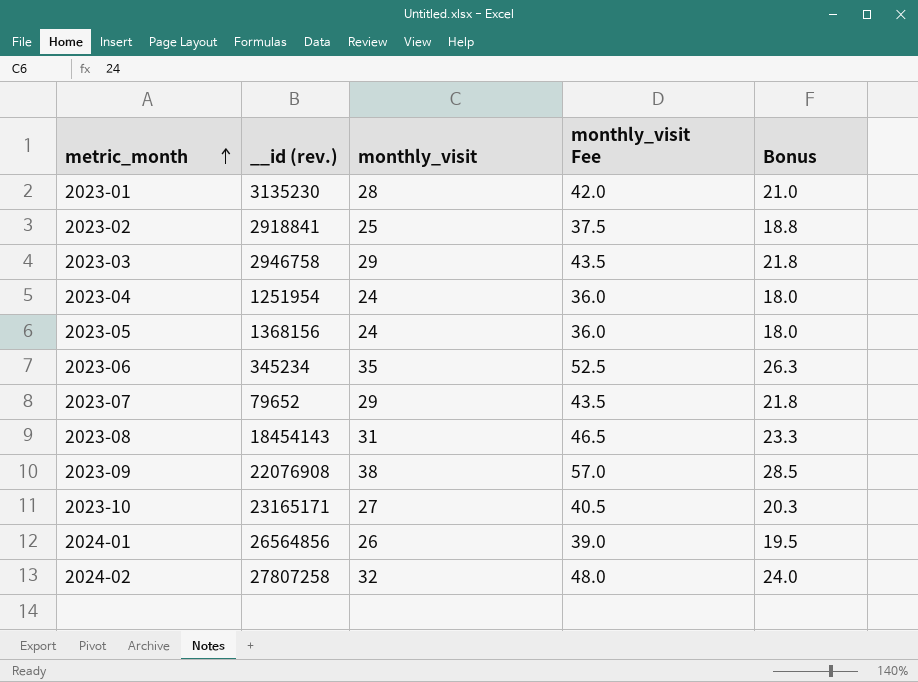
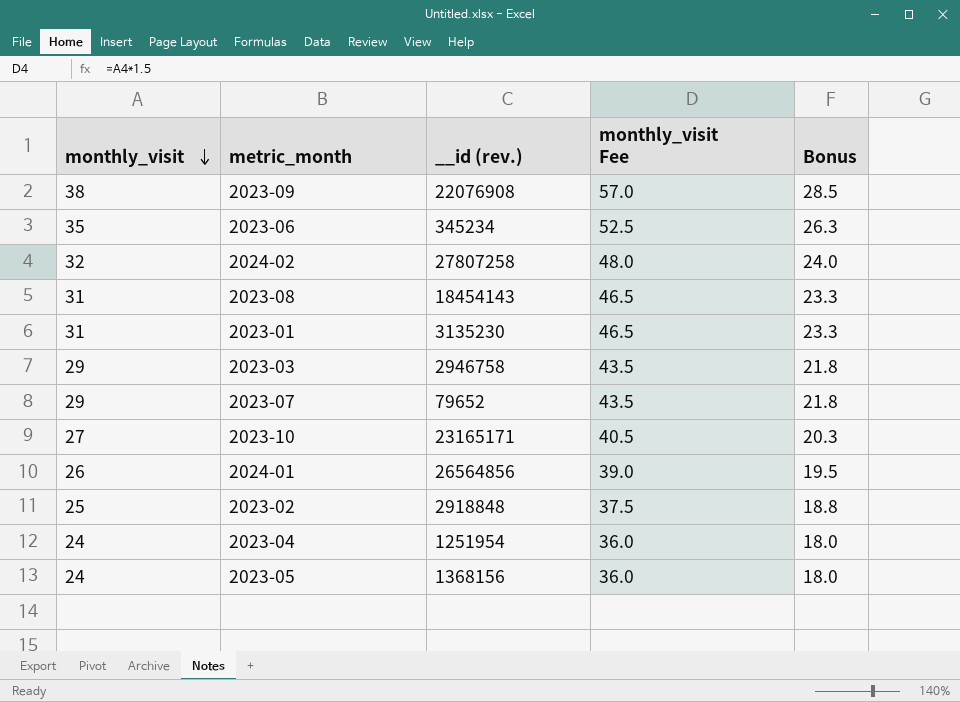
row order: metric_month ascending -> monthly_visit descending
column monthly_visit | position: 3 -> 1
2023-01 | monthly_visit: 28 -> 31
2023-01 | monthly_visit Fee: 42.0 -> 46.5
2023-01 | Bonus: 21.0 -> 23.3
2023-02 | __id (rev.): 2918841 -> 2918848

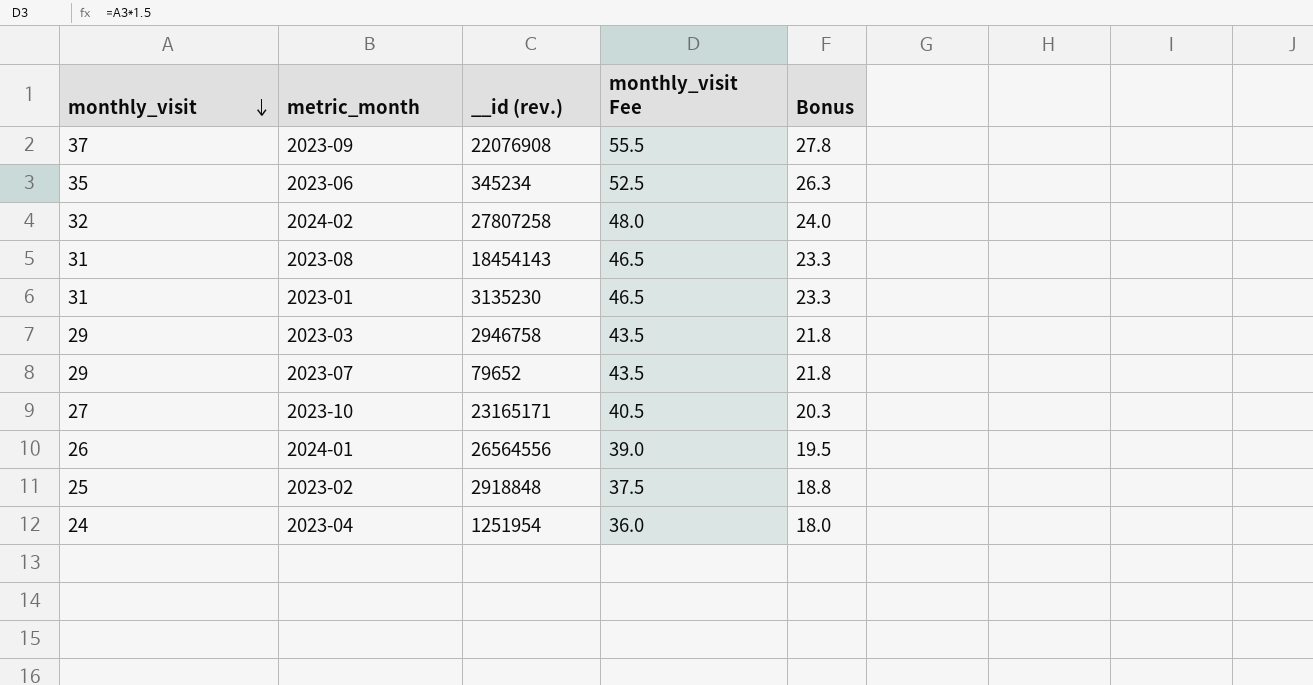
row 2023-05: 24 | 1368156 | 36.0 | 18.0 -> none
2023-09 | monthly_visit: 38 -> 37
2023-09 | monthly_visit Fee: 57.0 -> 55.5
2023-09 | Bonus: 28.5 -> 27.8
2024-01 | __id (rev.): 26564856 -> 26564556

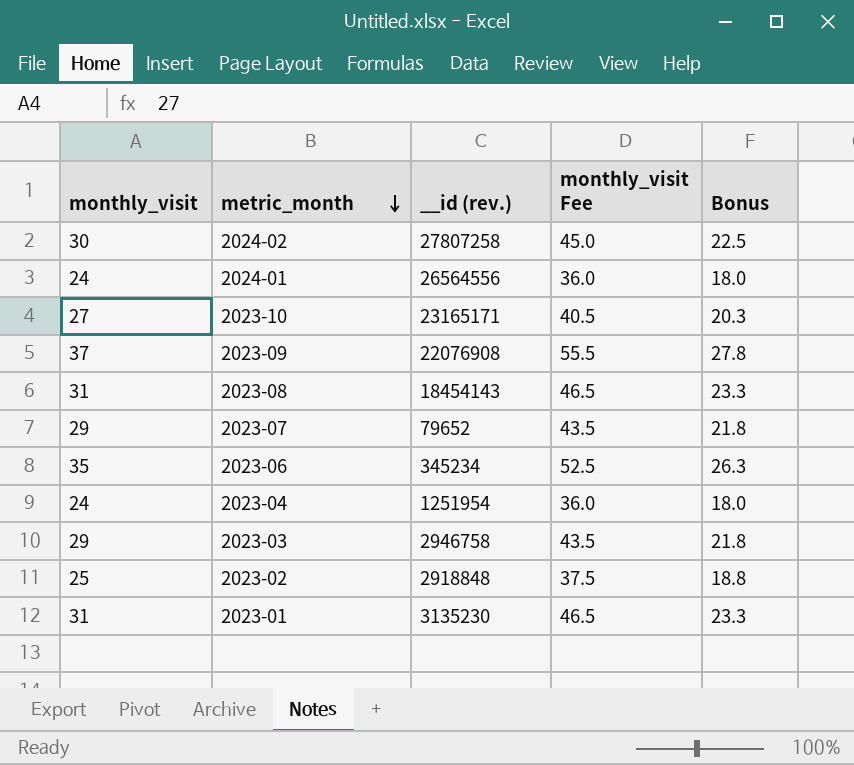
row order: monthly_visit descending -> metric_month descending
2024-02 | monthly_visit: 32 -> 30
2024-02 | monthly_visit Fee: 48.0 -> 45.0
2024-02 | Bonus: 24.0 -> 22.5
2024-01 | monthly_visit: 26 -> 24
2024-01 | monthly_visit Fee: 39.0 -> 36.0
2024-01 | Bonus: 19.5 -> 18.0

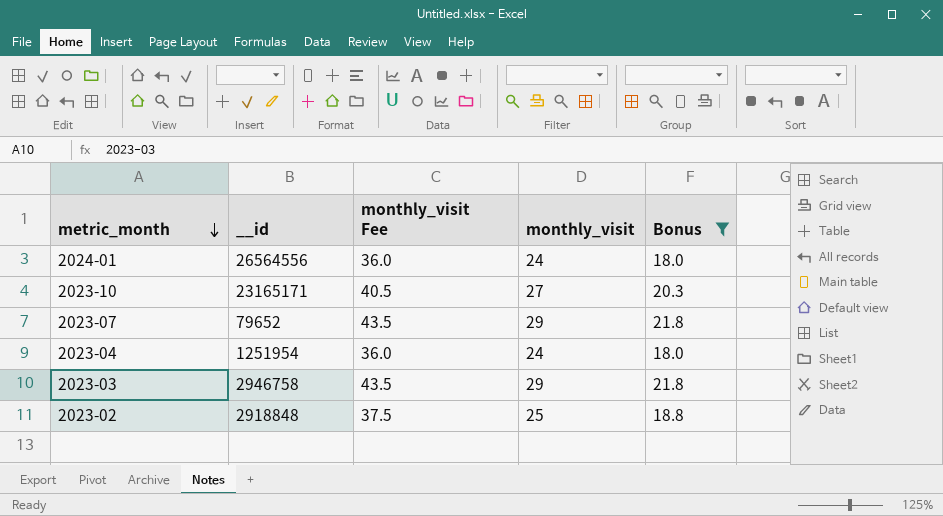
filter: none -> Bonus <= 21.8
column name: __id (rev.) -> __id
column monthly_visit | position: 1 -> 4

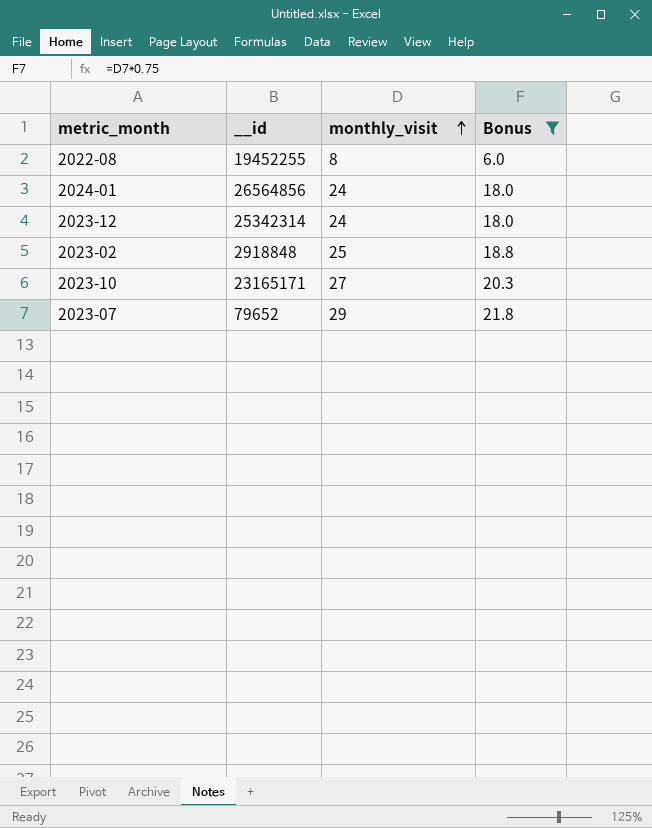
row order: metric_month descending -> monthly_visit ascending
column monthly_visit Fee | formula: [monthly_visit] * 1.5 -> none
row 2023-04: 1251954 | 36.0 | 24 | 18.0 -> none
row 2023-03: 2946758 | 43.5 | 29 | 21.8 -> none
row 2022-08: none -> 19452255 | 8 | 6.0
2024-01 | __id: 26564556 -> 26564856
row 2023-12: none -> 25342314 | 24 | 18.0

